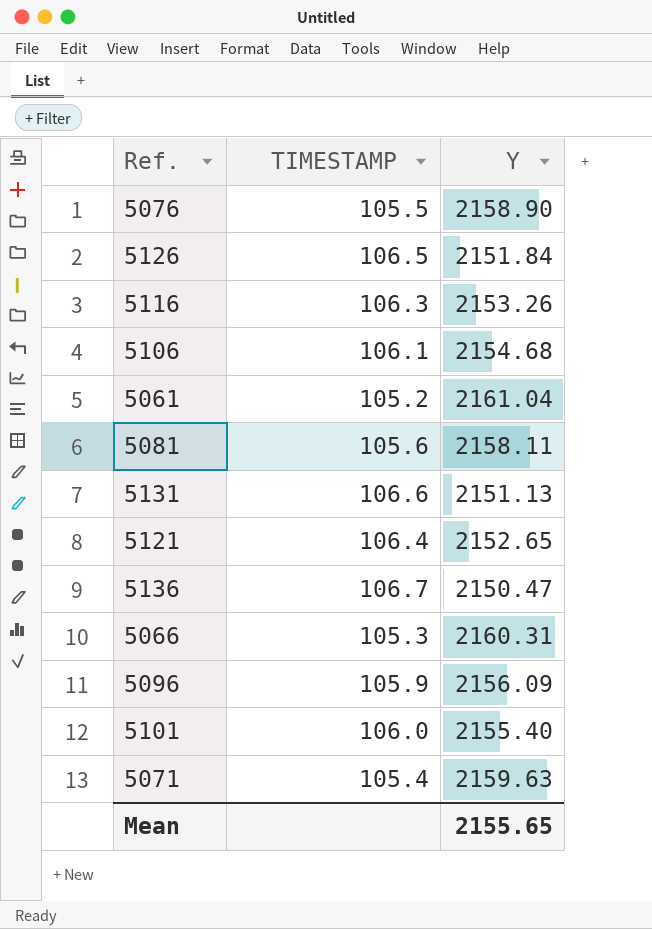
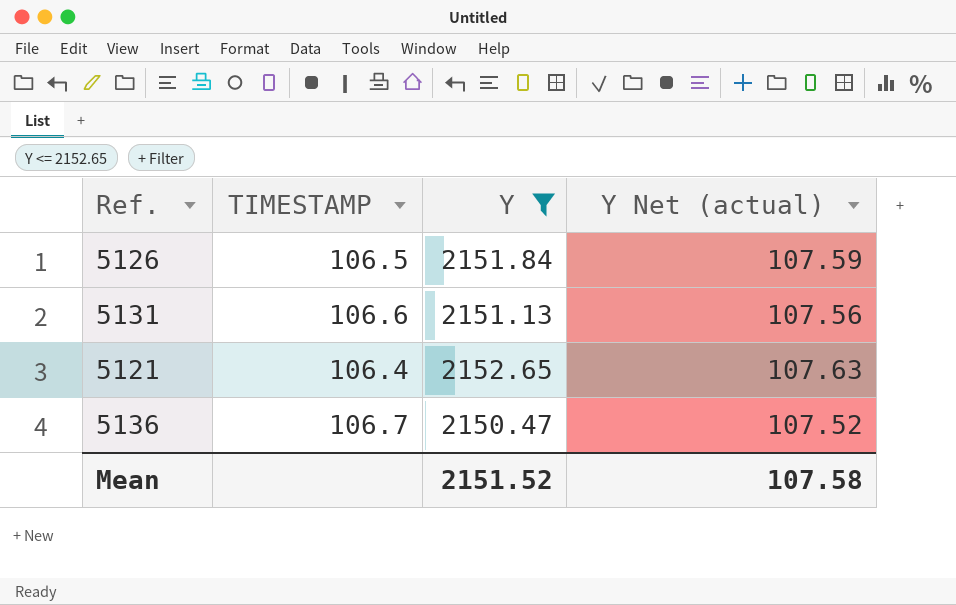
filter: none -> Y <= 2152.65
column Y Net (actual) | formula: none -> [Y] * 0.05
Mean | Y: 2155.65 -> 2151.52

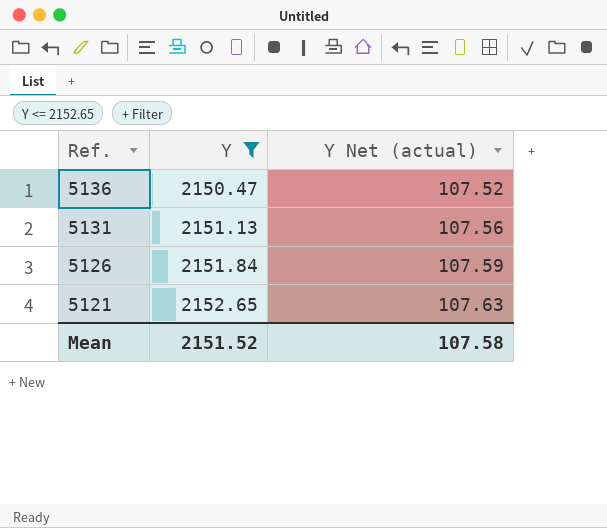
row order: none -> Ref. descending
column TIMESTAMP | position: 2 -> none

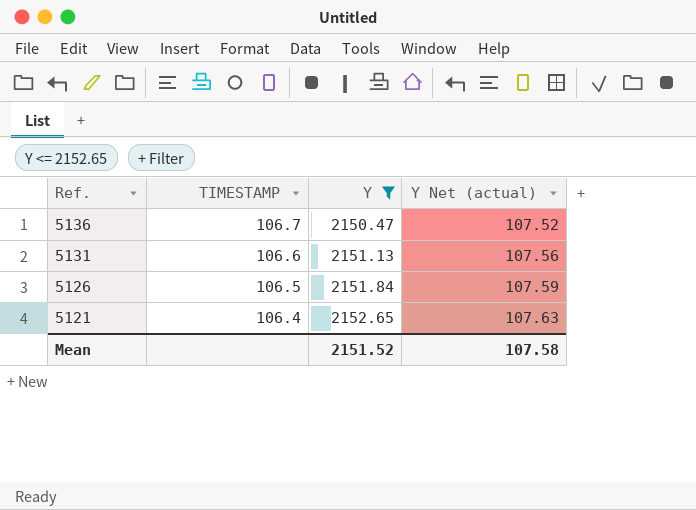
column TIMESTAMP | position: none -> 2

